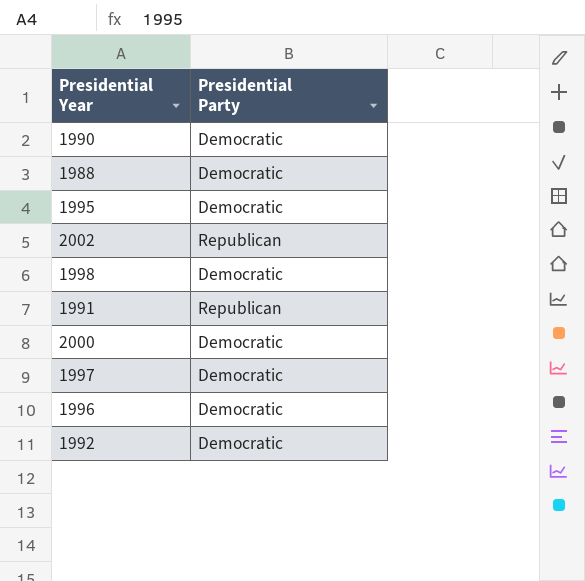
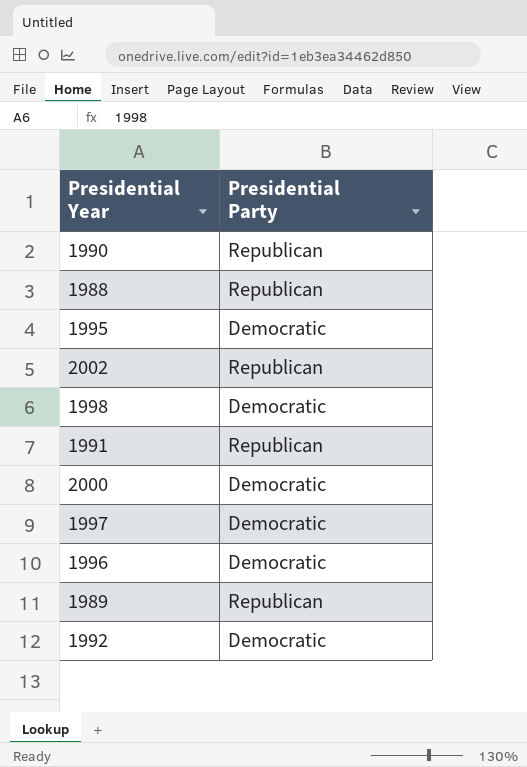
1990 | Presidential Party: Democratic -> Republican
1988 | Presidential Party: Democratic -> Republican
row 1989: none -> Republican

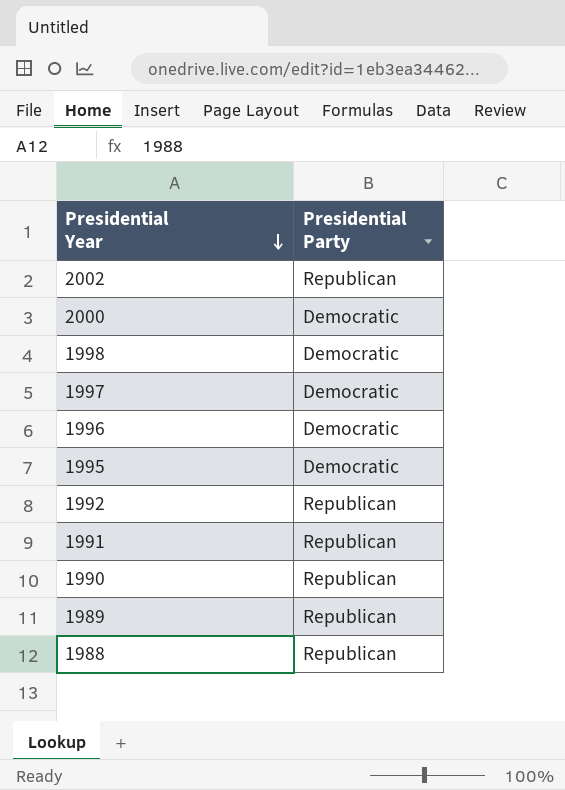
row order: none -> Presidential Year descending
1992 | Presidential Party: Democratic -> Republican

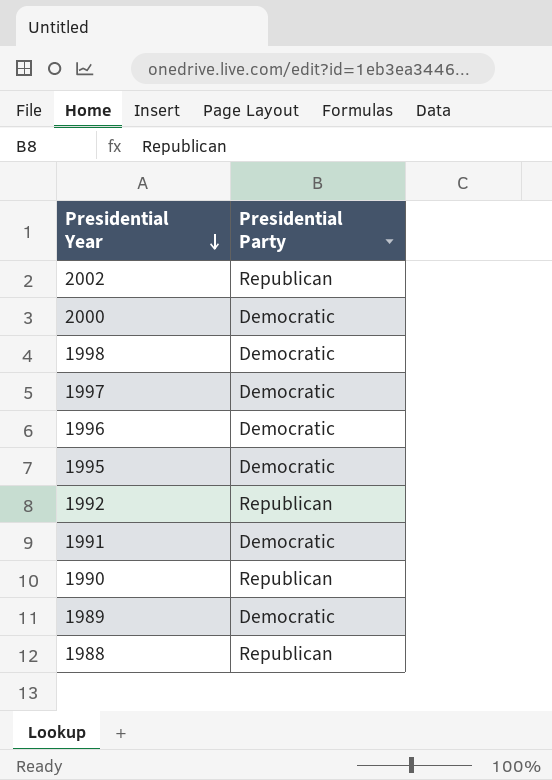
1991 | Presidential Party: Republican -> Democratic
1989 | Presidential Party: Republican -> Democratic

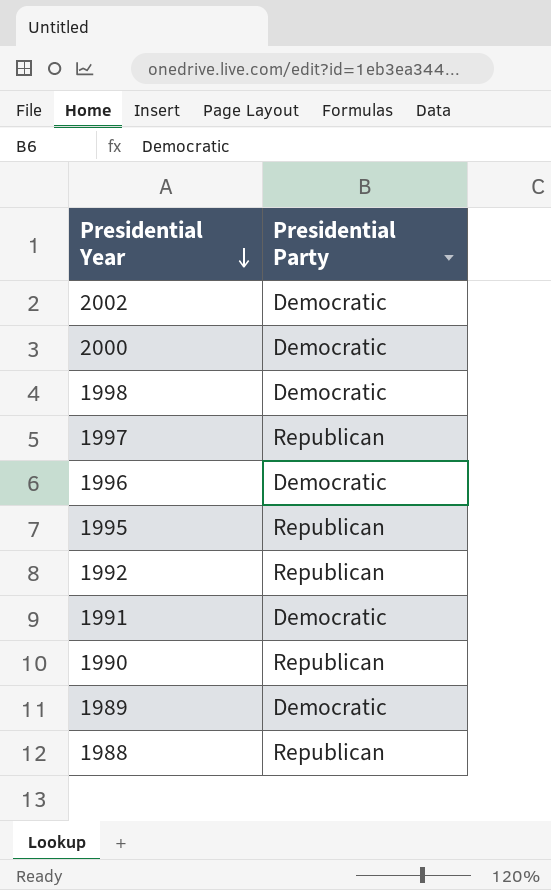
2002 | Presidential Party: Republican -> Democratic
1997 | Presidential Party: Democratic -> Republican
1995 | Presidential Party: Democratic -> Republican

